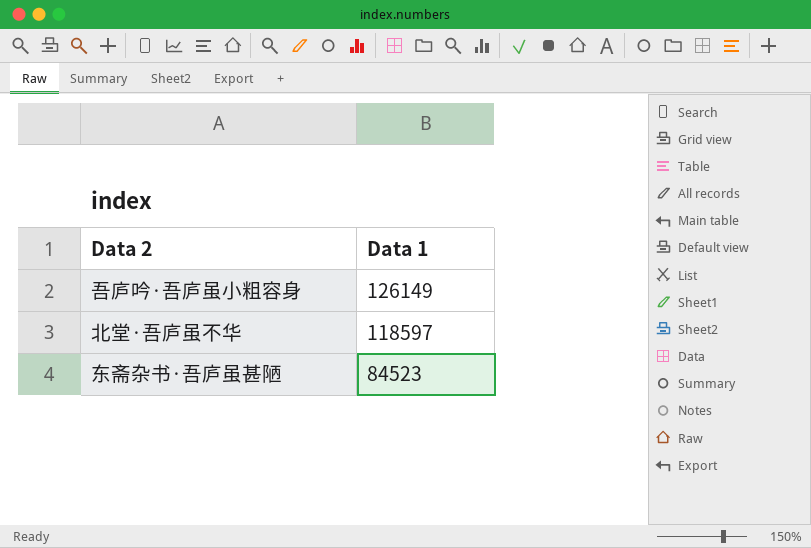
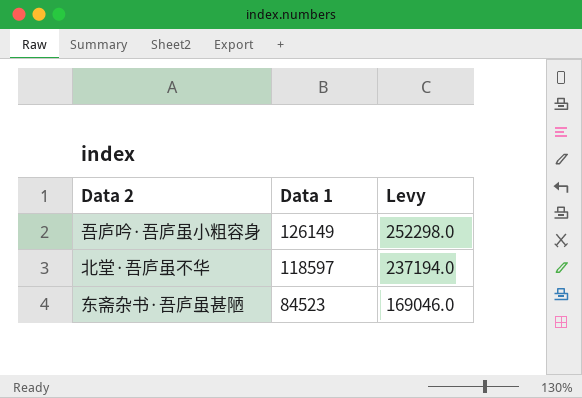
column Levy | formula: none -> [Data 1] * 2

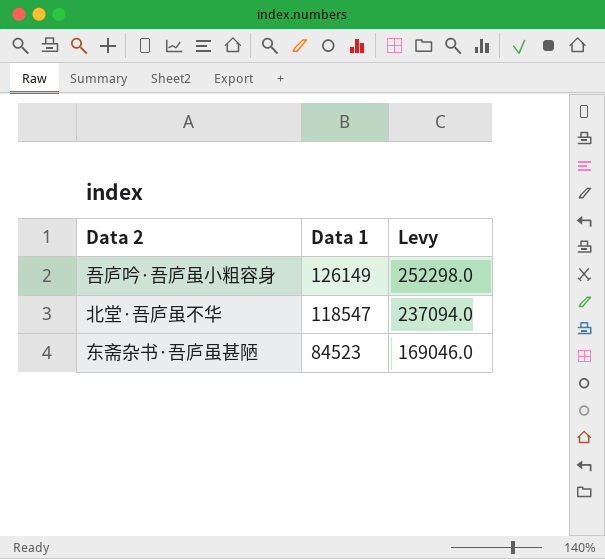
北堂·吾庐虽不华 | Data 1: 118597 -> 118547
北堂·吾庐虽不华 | Levy: 237194.0 -> 237094.0

